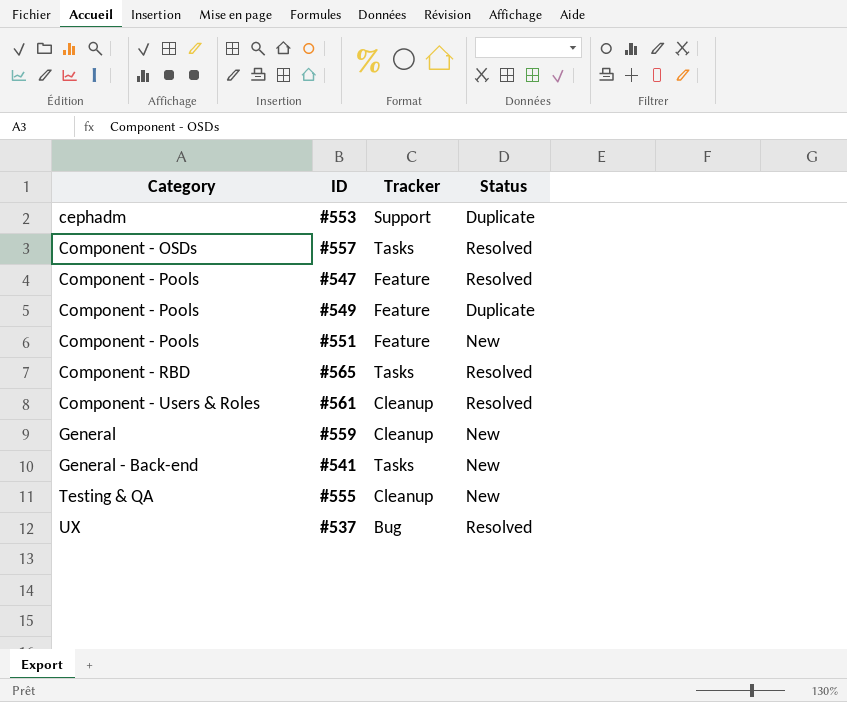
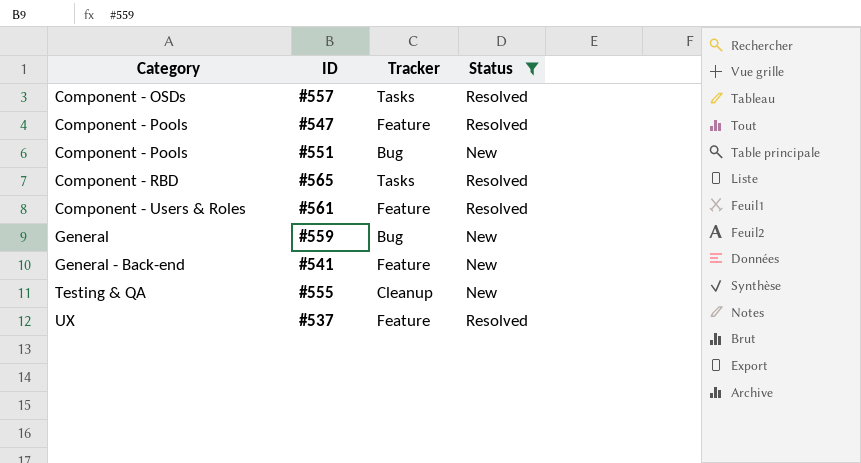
filter: none -> Status != Duplicate
#551 | Tracker: Feature -> Bug
#561 | Tracker: Cleanup -> Feature
#559 | Tracker: Cleanup -> Bug
#541 | Tracker: Tasks -> Feature
#537 | Tracker: Bug -> Feature

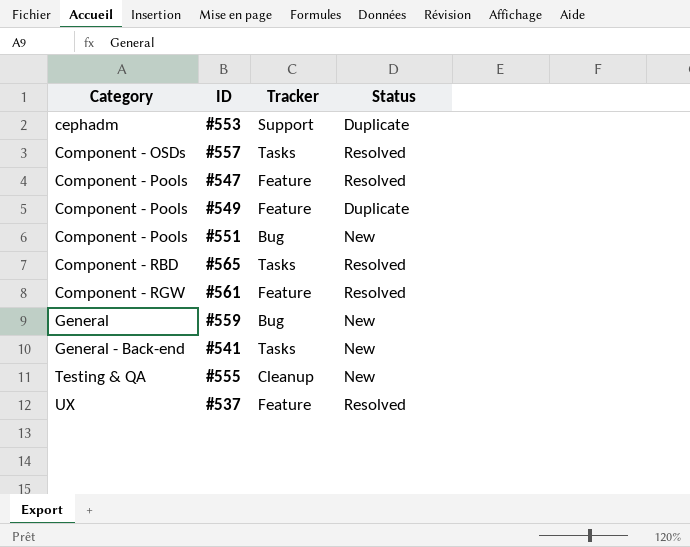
filter: Status != Duplicate -> none
#561 | Category: Component - Users & Roles -> Component - RGW
#541 | Tracker: Feature -> Tasks

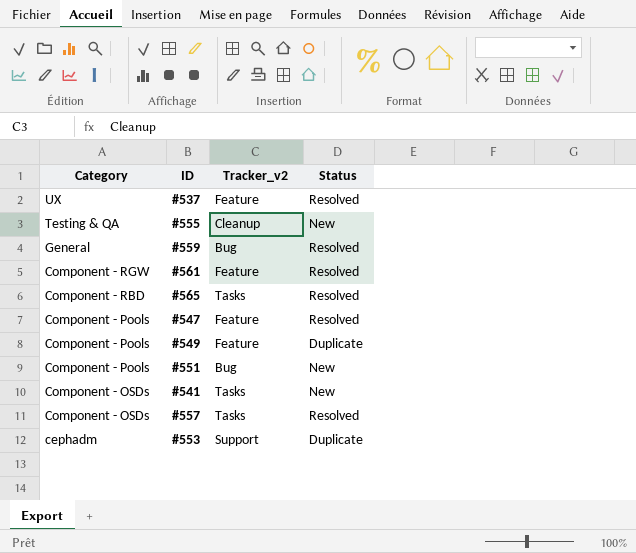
row order: Category ascending -> Category descending
column name: Tracker -> Tracker_v2
#559 | Status: New -> Resolved
#541 | Category: General - Back-end -> Component - OSDs

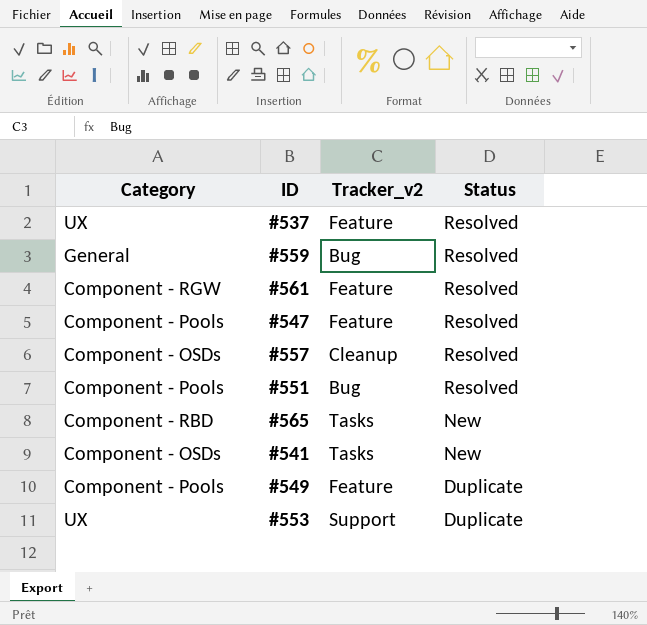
row order: Category descending -> Status descending
row #555: Testing & QA | Cleanup | New -> none
#557 | Tracker_v2: Tasks -> Cleanup
#551 | Status: New -> Resolved
#565 | Status: Resolved -> New
#553 | Category: cephadm -> UX

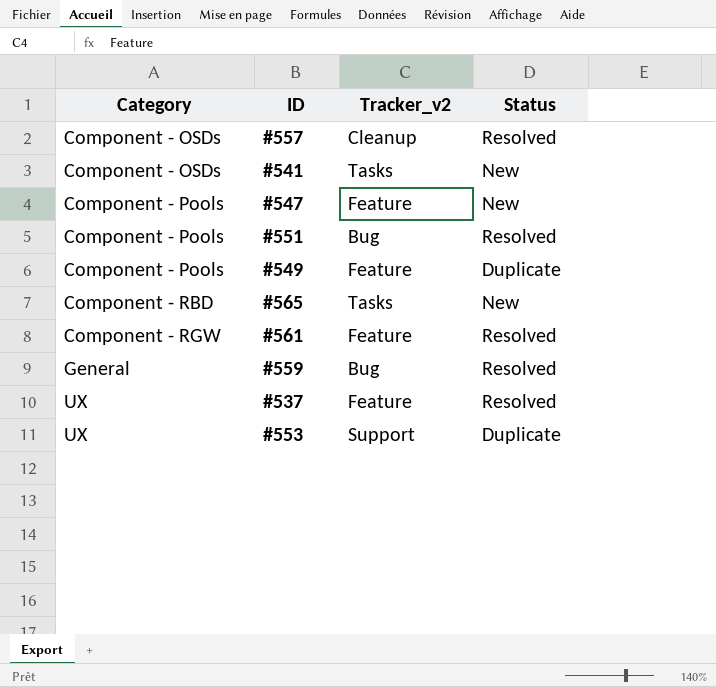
row order: Status descending -> Category ascending
#547 | Status: Resolved -> New

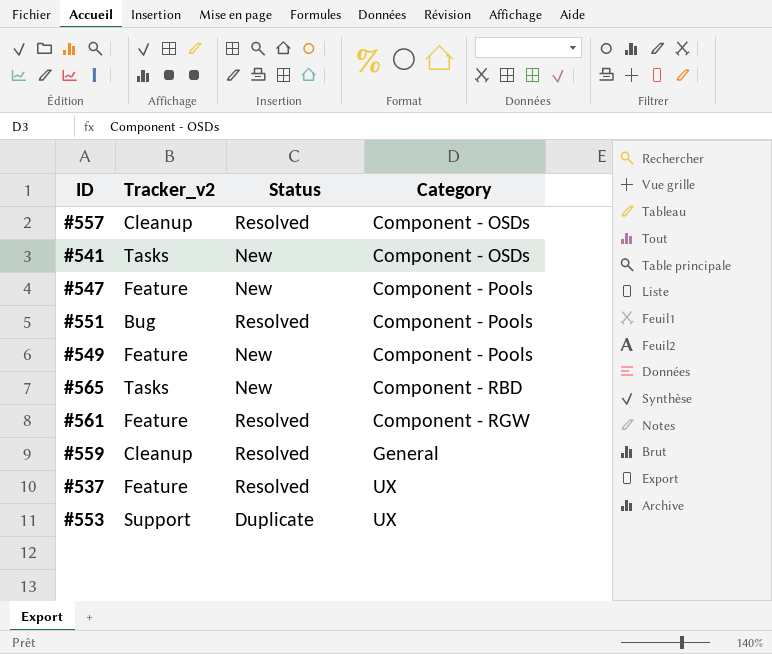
column Category | position: 1 -> 4
#549 | Status: Duplicate -> New
#559 | Tracker_v2: Bug -> Cleanup

